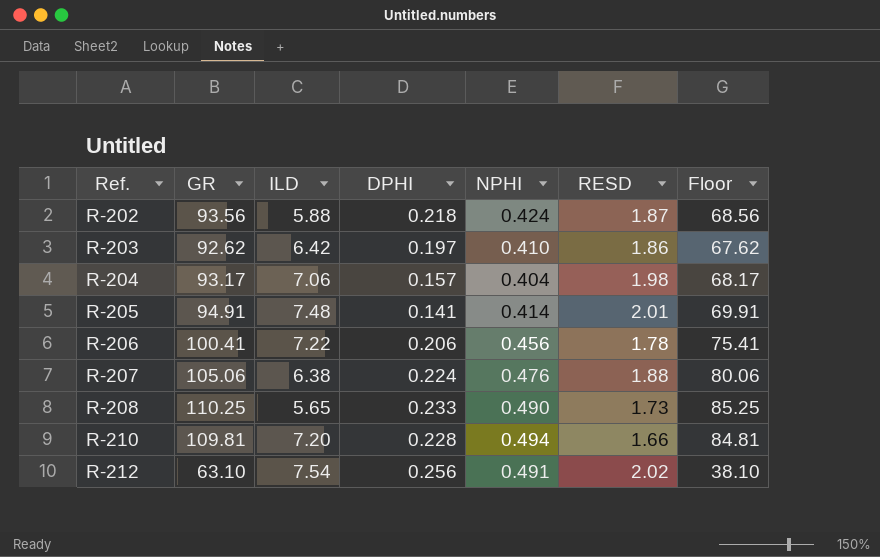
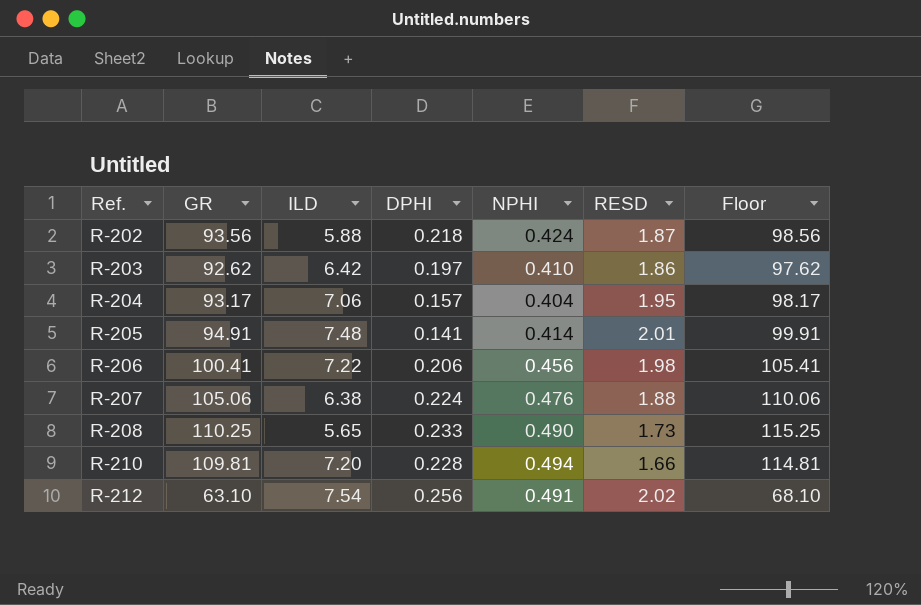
column Floor | formula: [GR] - 25 -> [GR] + 5
R-204 | RESD: 1.98 -> 1.95
R-206 | RESD: 1.78 -> 1.98

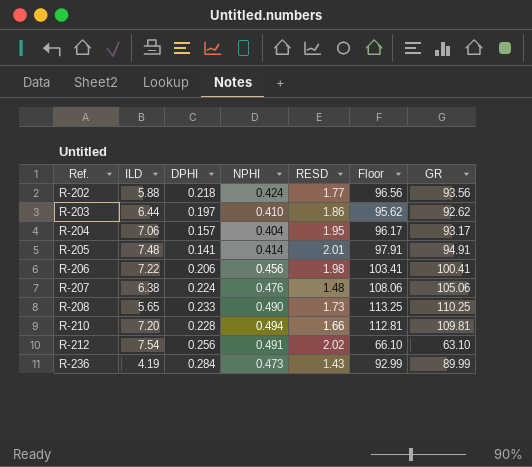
column Floor | formula: [GR] + 5 -> [GR] + 3
column GR | position: 2 -> 7
R-202 | RESD: 1.87 -> 1.77
R-203 | ILD: 6.42 -> 6.44
R-207 | RESD: 1.88 -> 1.48
row R-236: none -> 4.19 | 0.284 | 0.473 | 1.43 | 92.99 | 89.99

